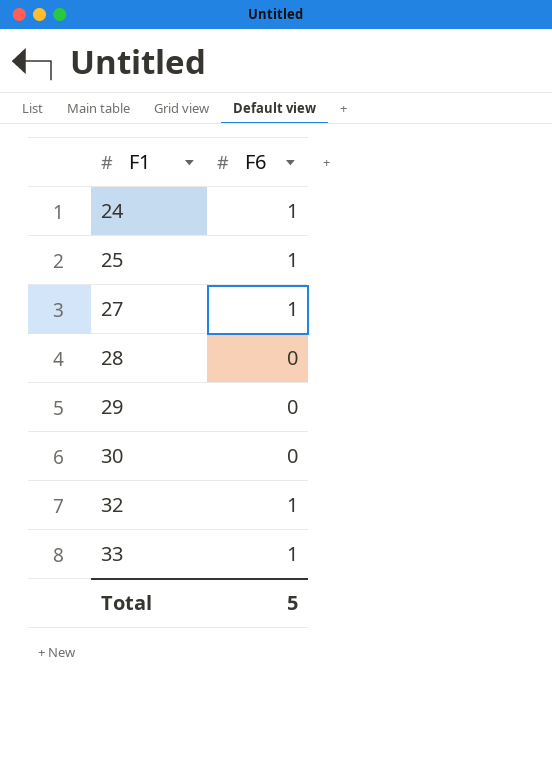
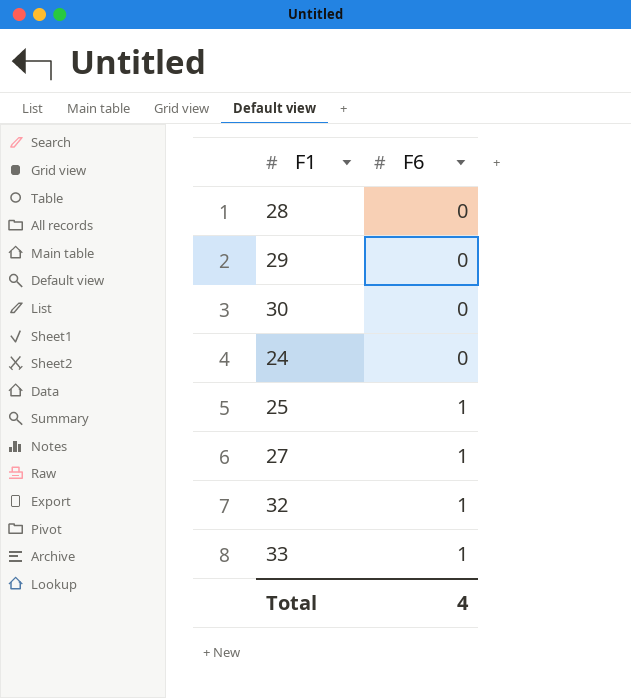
row order: F1 ascending -> F6 ascending
24 | F6: 1 -> 0
Total | F6: 5 -> 4

